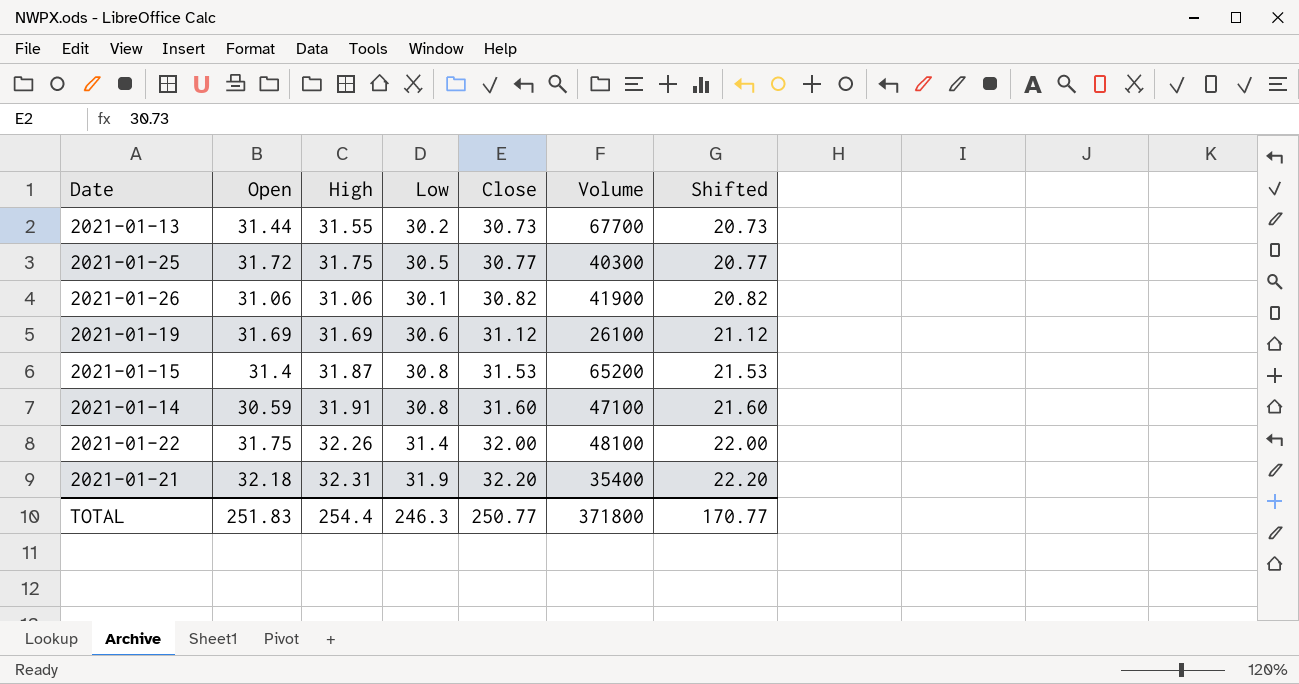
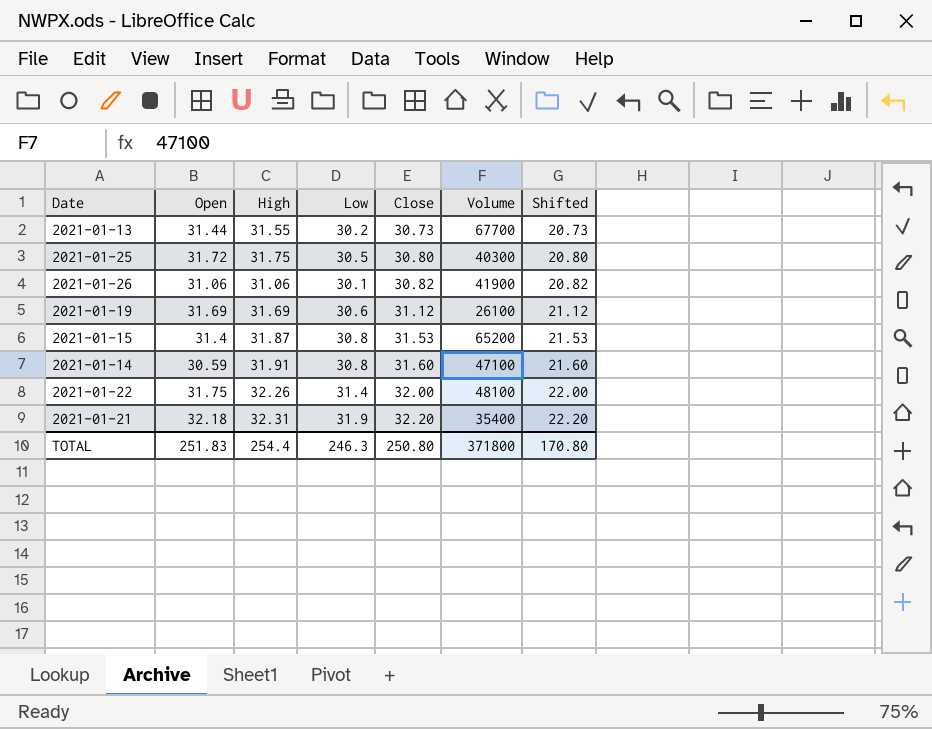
2021-01-25 | Close: 30.77 -> 30.80
2021-01-25 | Shifted: 20.77 -> 20.80
TOTAL | Close: 250.77 -> 250.80
TOTAL | Shifted: 170.77 -> 170.80

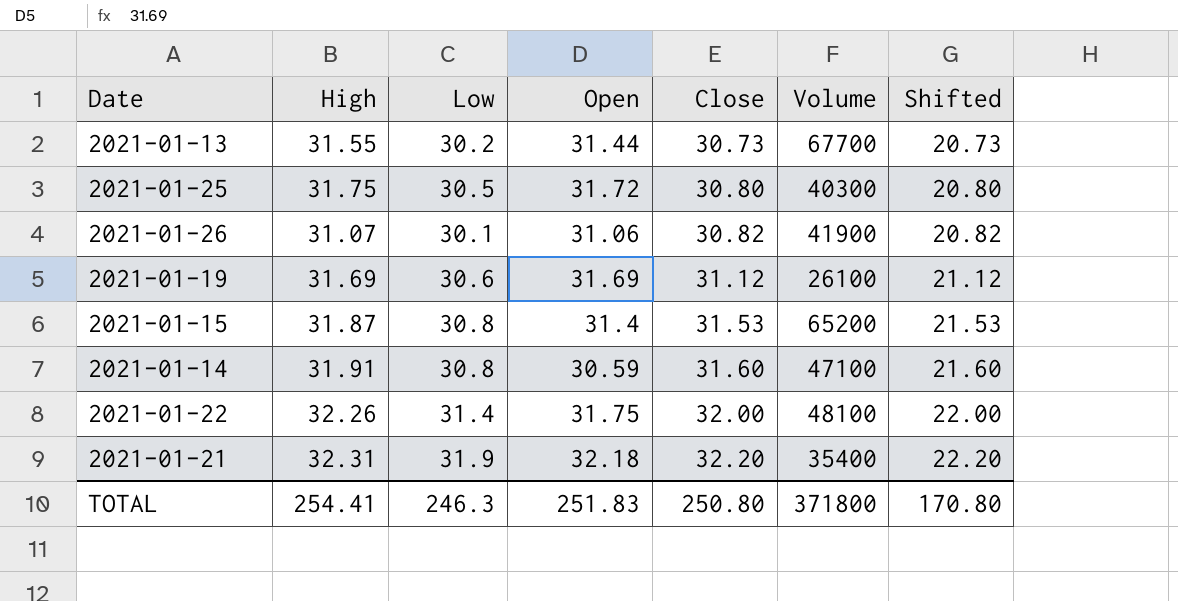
column Open | position: 2 -> 4
2021-01-26 | High: 31.06 -> 31.07
TOTAL | High: 254.4 -> 254.41

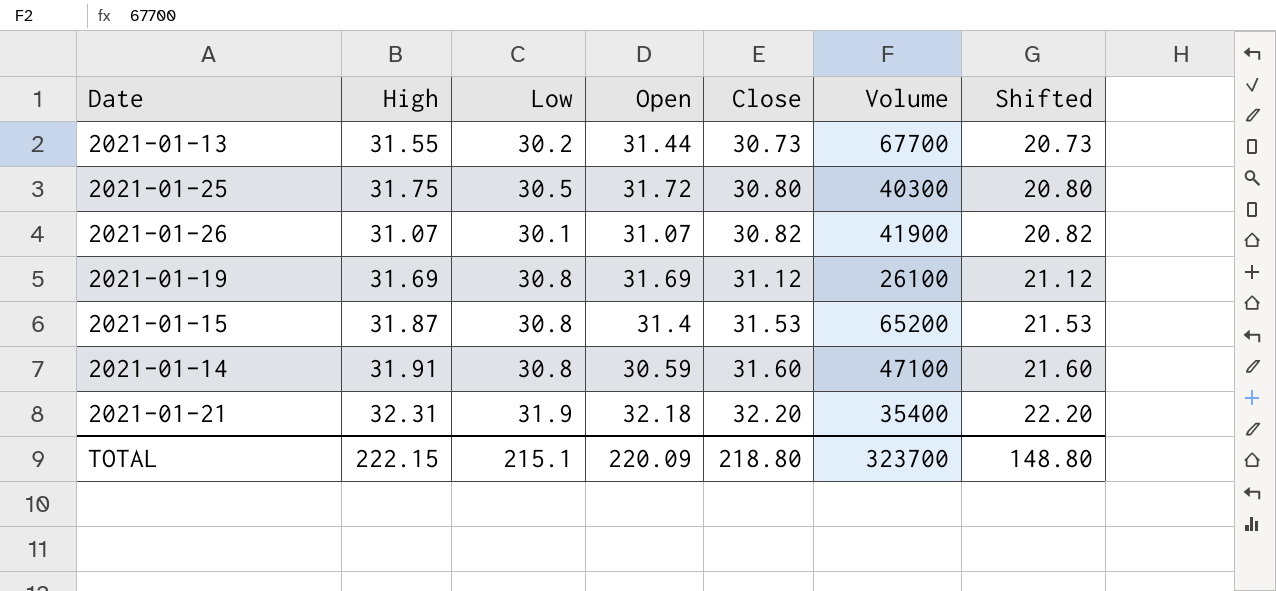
row 2021-01-22: 32.26 | 31.4 | 31.75 | 32.00 | 48100 | 22.00 -> none
2021-01-26 | Open: 31.06 -> 31.07
2021-01-19 | Low: 30.6 -> 30.8
TOTAL | High: 254.41 -> 222.15
TOTAL | Low: 246.3 -> 215.1
TOTAL | Open: 251.83 -> 220.09
TOTAL | Close: 250.80 -> 218.80
TOTAL | Volume: 371800 -> 323700
TOTAL | Shifted: 170.80 -> 148.80

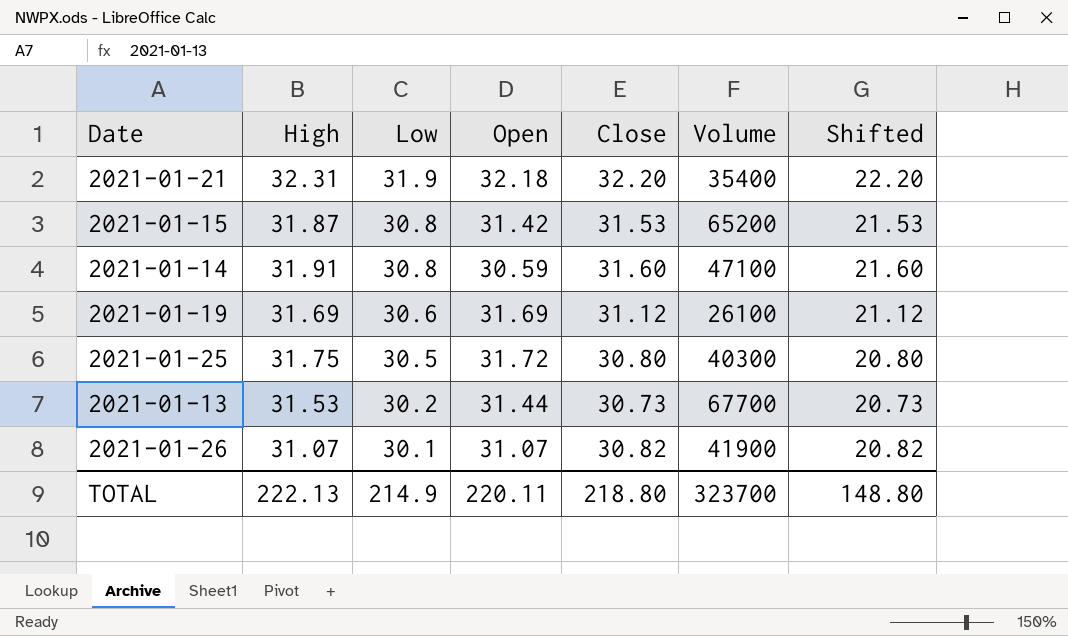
row order: Close ascending -> Low descending
2021-01-15 | Open: 31.4 -> 31.42
2021-01-19 | Low: 30.8 -> 30.6
2021-01-13 | High: 31.55 -> 31.53
TOTAL | High: 222.15 -> 222.13
TOTAL | Low: 215.1 -> 214.9
TOTAL | Open: 220.09 -> 220.11

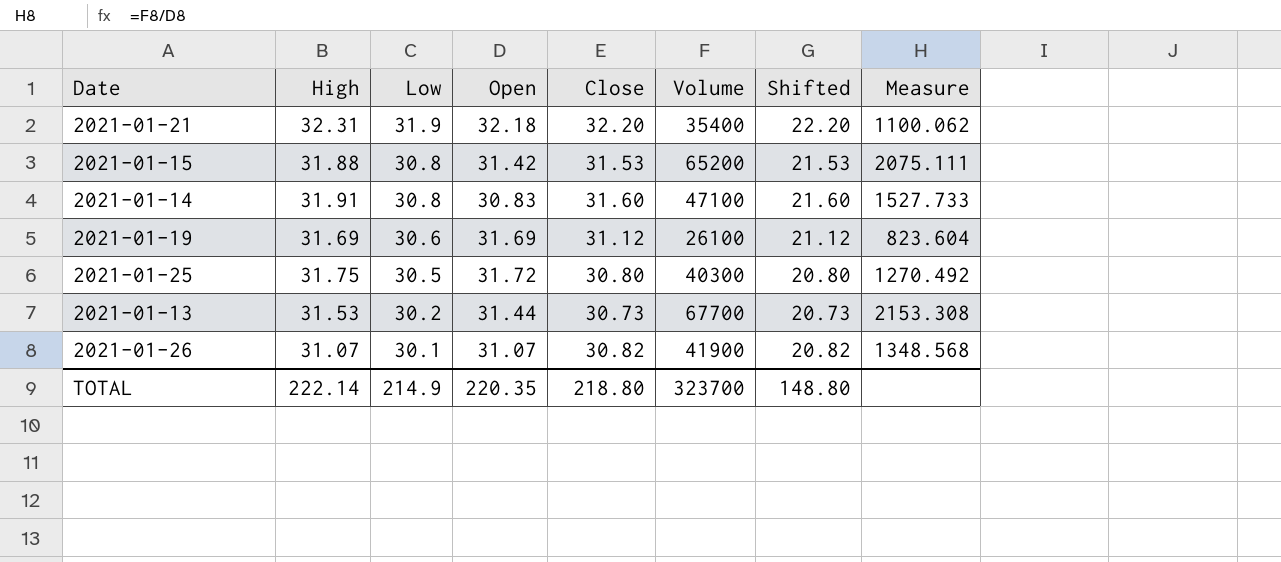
column Measure | formula: none -> [Volume] / [Open]
2021-01-15 | High: 31.87 -> 31.88
2021-01-14 | Open: 30.59 -> 30.83
TOTAL | High: 222.13 -> 222.14
TOTAL | Open: 220.11 -> 220.35

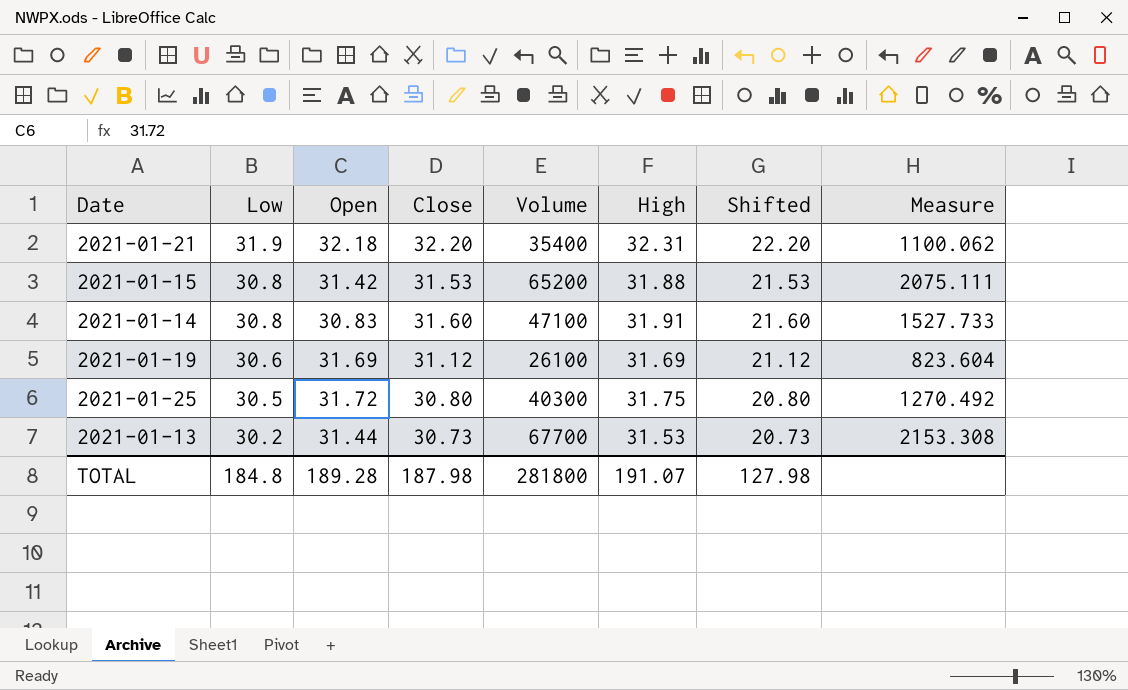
column High | position: 2 -> 6
row 2021-01-26: 31.07 | 30.1 | 31.07 | 30.82 | 41900 | 20.82 | 1348.568 -> none
TOTAL | Low: 214.9 -> 184.8
TOTAL | Open: 220.35 -> 189.28
TOTAL | Close: 218.80 -> 187.98
TOTAL | Volume: 323700 -> 281800
TOTAL | High: 222.14 -> 191.07
TOTAL | Shifted: 148.80 -> 127.98

